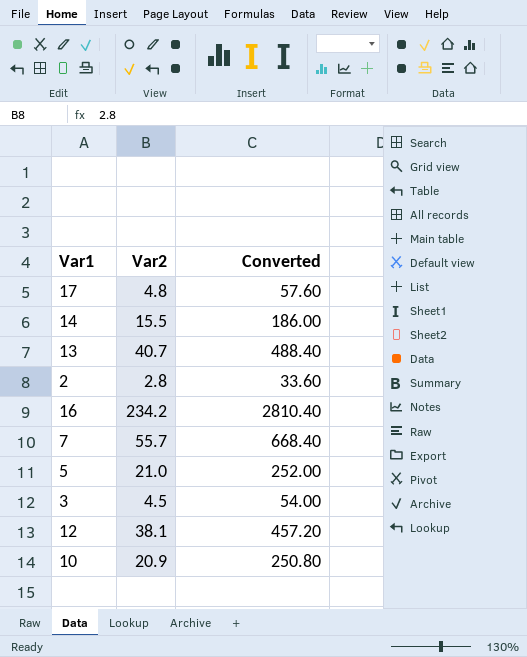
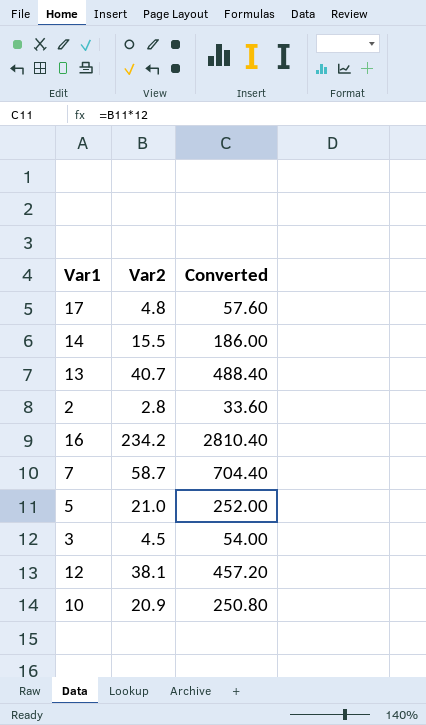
7 | Var2: 55.7 -> 58.7
7 | Converted: 668.40 -> 704.40

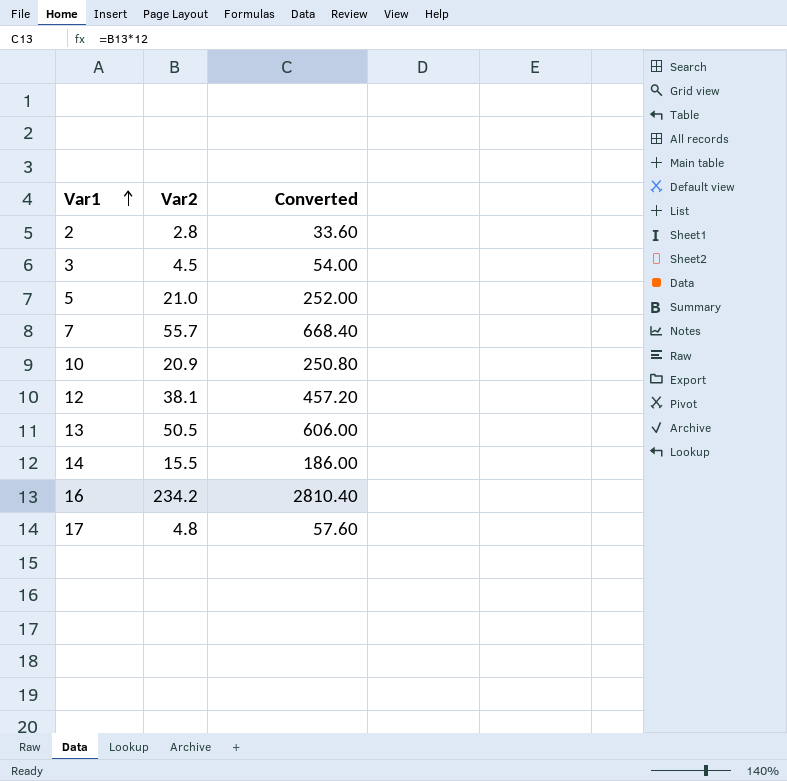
row order: none -> Var1 ascending
7 | Var2: 58.7 -> 55.7
7 | Converted: 704.40 -> 668.40
13 | Var2: 40.7 -> 50.5
13 | Converted: 488.40 -> 606.00

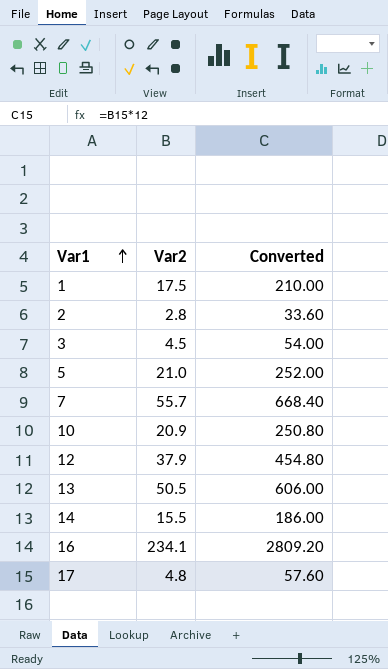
row 1: none -> 17.5 | 210.00
12 | Var2: 38.1 -> 37.9
12 | Converted: 457.20 -> 454.80
16 | Var2: 234.2 -> 234.1
16 | Converted: 2810.40 -> 2809.20

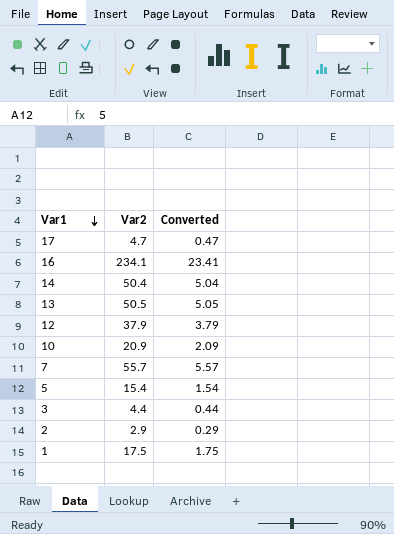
row order: Var1 ascending -> Var1 descending
column Converted | formula: [Var2] * 12 -> [Var2] * 0.1
17 | Var2: 4.8 -> 4.7
14 | Var2: 15.5 -> 50.4
5 | Var2: 21.0 -> 15.4
3 | Var2: 4.5 -> 4.4
2 | Var2: 2.8 -> 2.9

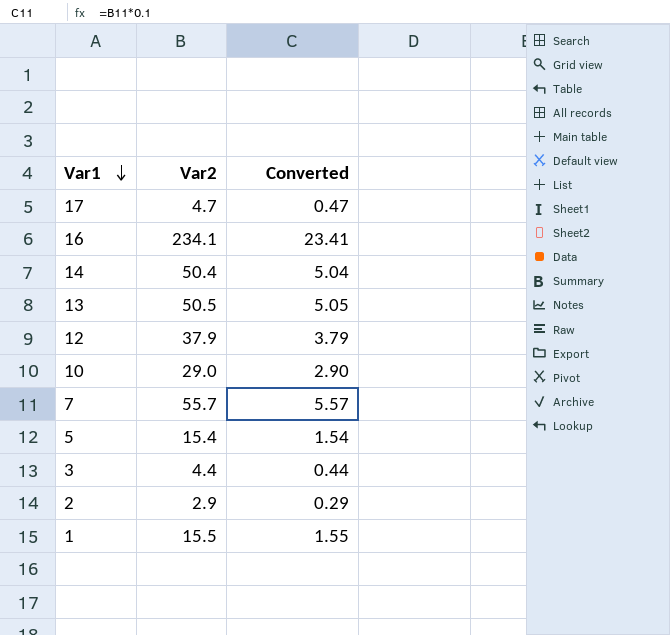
10 | Var2: 20.9 -> 29.0
10 | Converted: 2.09 -> 2.90
1 | Var2: 17.5 -> 15.5
1 | Converted: 1.75 -> 1.55

